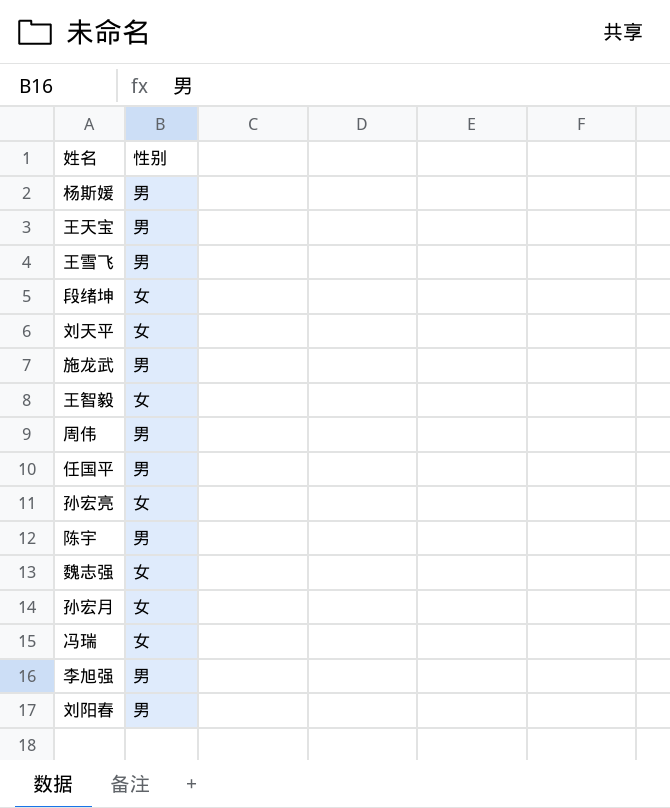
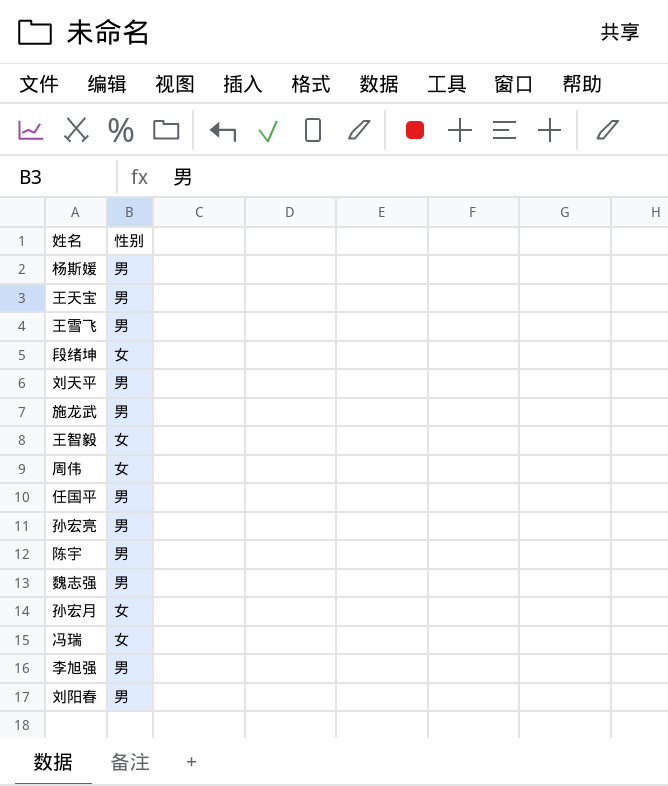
刘天平 | 性别: 女 -> 男
周伟 | 性别: 男 -> 女
孙宏亮 | 性别: 女 -> 男
魏志强 | 性别: 女 -> 男

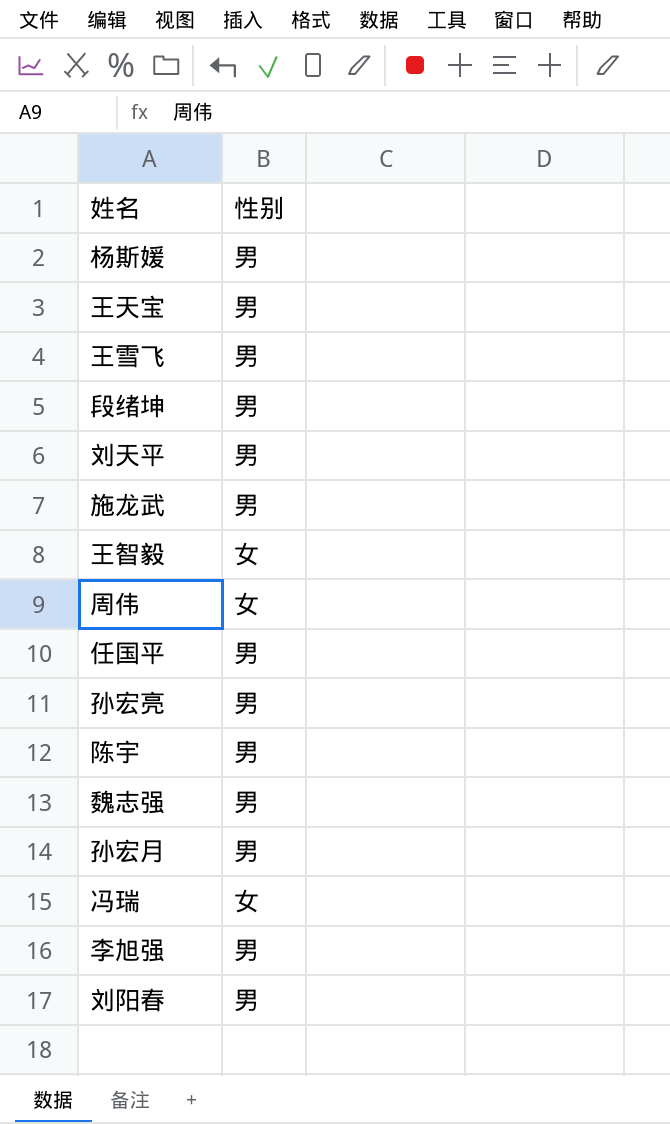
段绪坤 | 性别: 女 -> 男
孙宏月 | 性别: 女 -> 男

